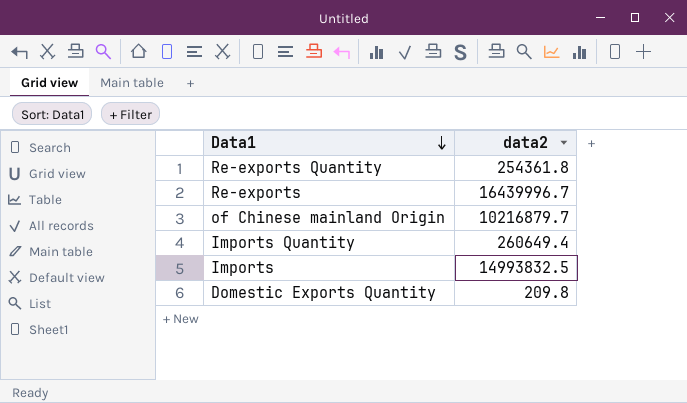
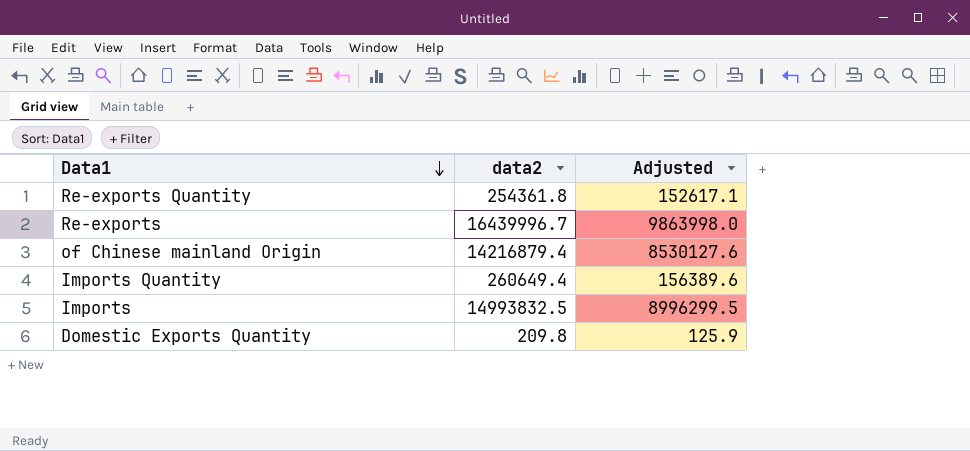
column Adjusted | formula: none -> [data2] * 0.6
of Chinese mainland Origin | data2: 10216879.7 -> 14216879.4

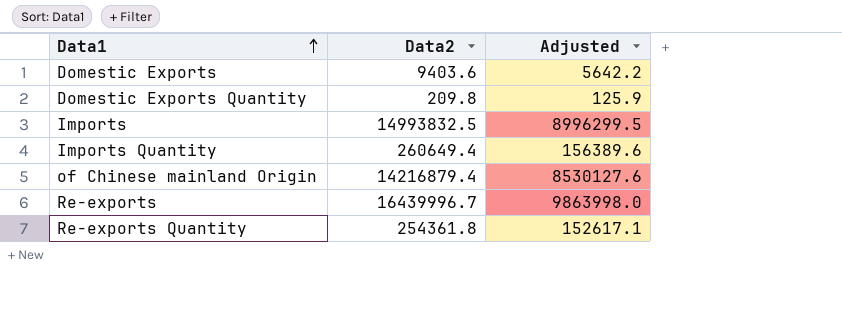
row order: Data1 descending -> Data1 ascending
column name: data2 -> Data2
row Domestic Exports: none -> 9403.6 | 5642.2

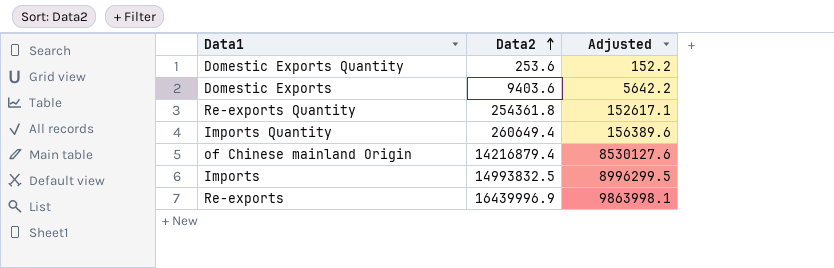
row order: Data1 ascending -> Data2 ascending
Domestic Exports Quantity | Data2: 209.8 -> 253.6
Domestic Exports Quantity | Adjusted: 125.9 -> 152.2
Re-exports | Data2: 16439996.7 -> 16439996.9
Re-exports | Adjusted: 9863998.0 -> 9863998.1

